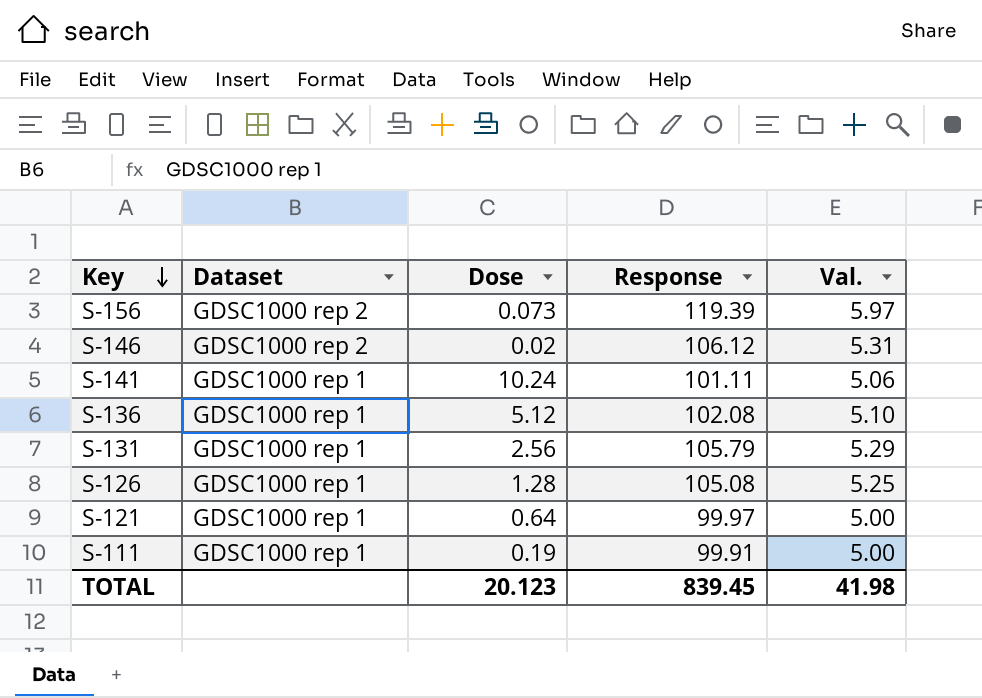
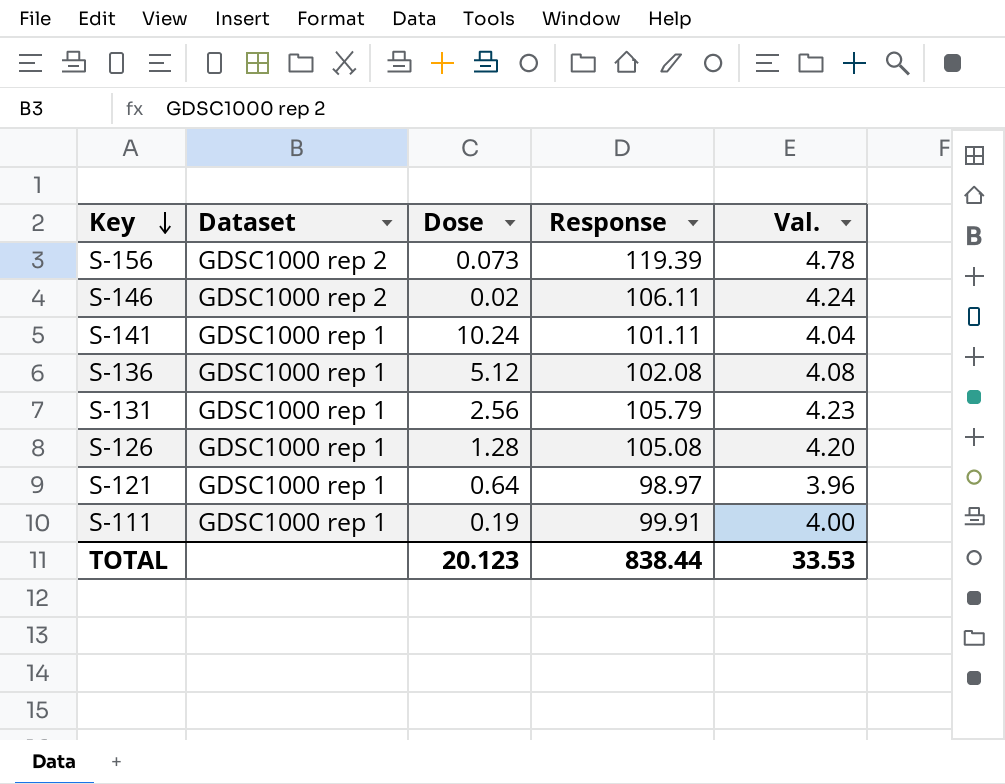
column Val. | formula: [Response] * 0.05 -> [Response] * 0.04
S-146 | Response: 106.12 -> 106.11
S-121 | Response: 99.97 -> 98.97
TOTAL | Response: 839.45 -> 838.44
TOTAL | Val.: 41.98 -> 33.53

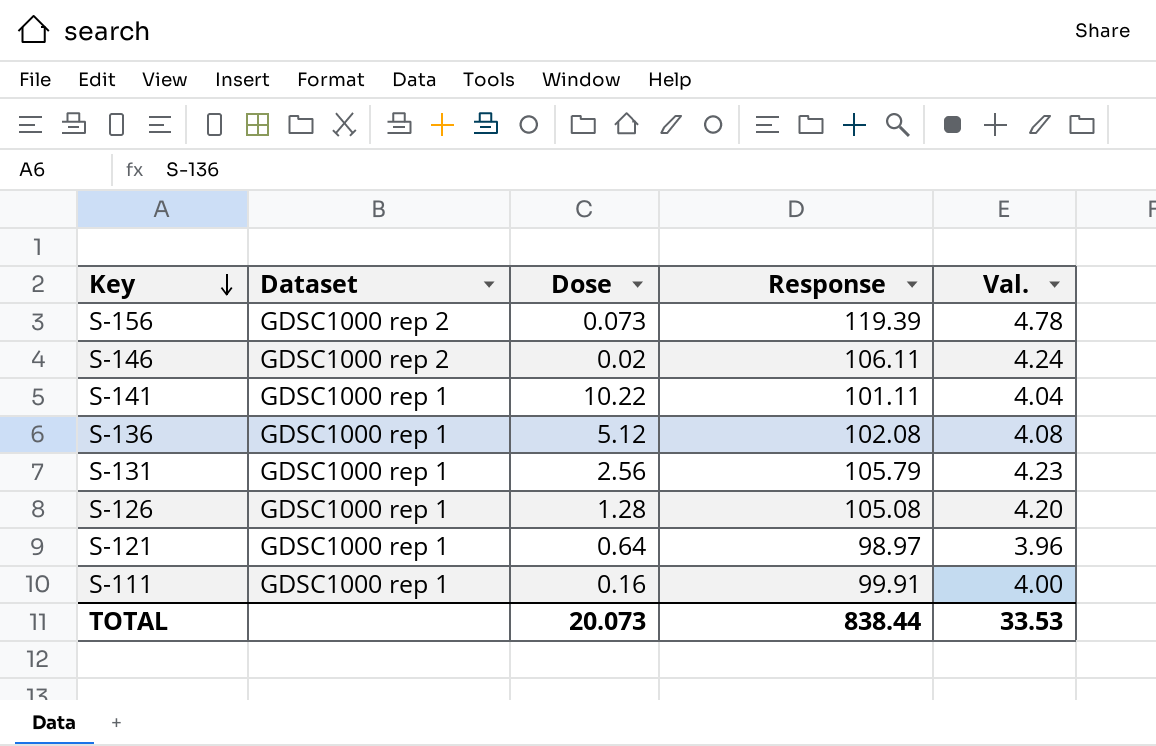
S-141 | Dose: 10.24 -> 10.22
S-111 | Dose: 0.19 -> 0.16
TOTAL | Dose: 20.123 -> 20.073

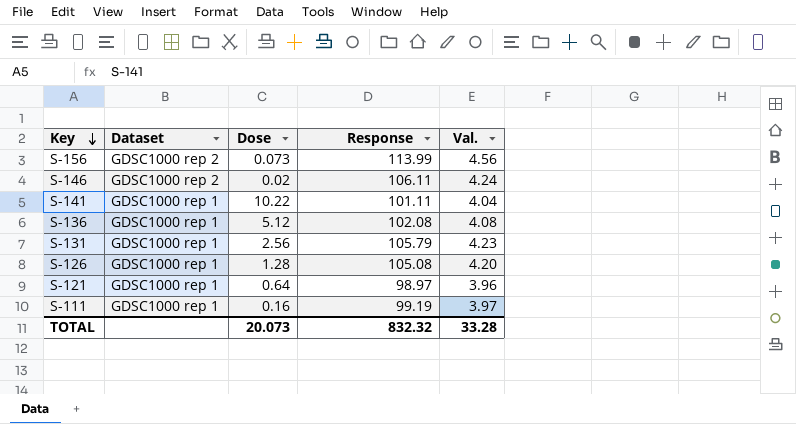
S-156 | Response: 119.39 -> 113.99
S-156 | Val.: 4.78 -> 4.56
S-111 | Response: 99.91 -> 99.19
S-111 | Val.: 4.00 -> 3.97
TOTAL | Response: 838.44 -> 832.32
TOTAL | Val.: 33.53 -> 33.28

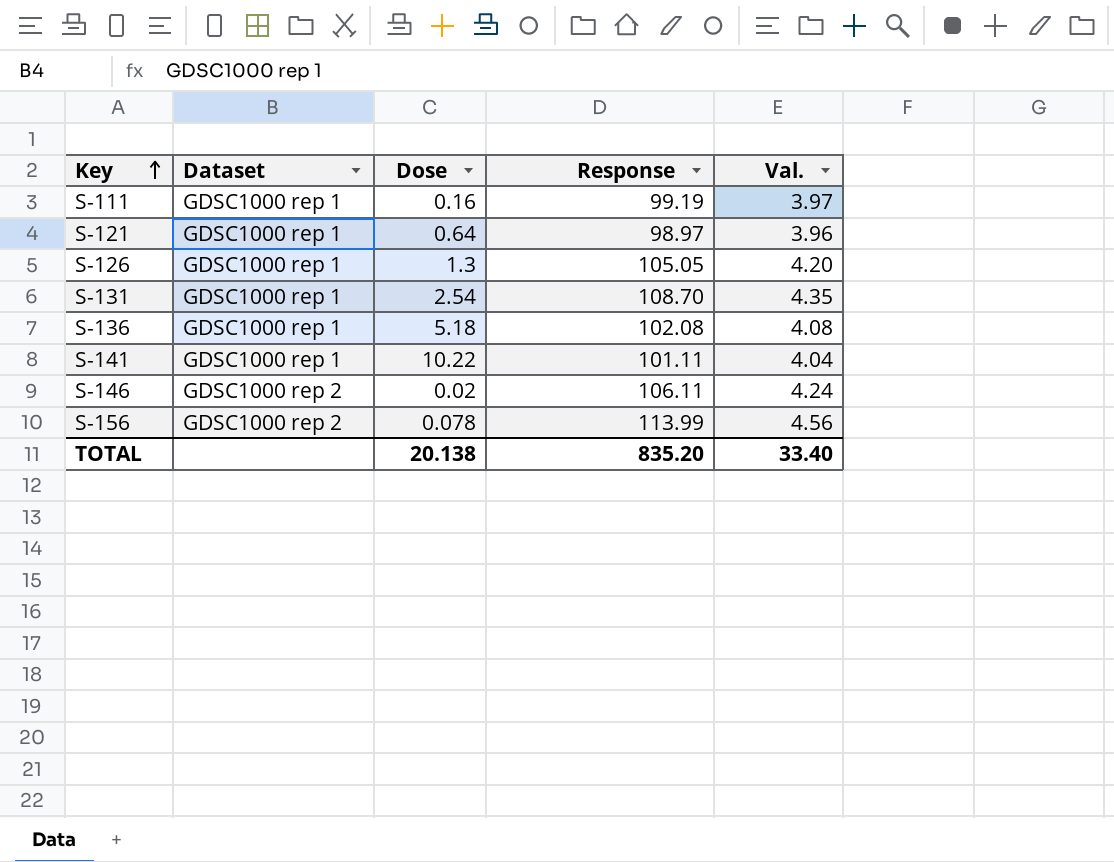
row order: Key descending -> Key ascending
S-126 | Dose: 1.28 -> 1.3
S-126 | Response: 105.08 -> 105.05
S-131 | Dose: 2.56 -> 2.54
S-131 | Response: 105.79 -> 108.70
S-131 | Val.: 4.23 -> 4.35
S-136 | Dose: 5.12 -> 5.18
S-156 | Dose: 0.073 -> 0.078
TOTAL | Dose: 20.073 -> 20.138
TOTAL | Response: 832.32 -> 835.20
TOTAL | Val.: 33.28 -> 33.40

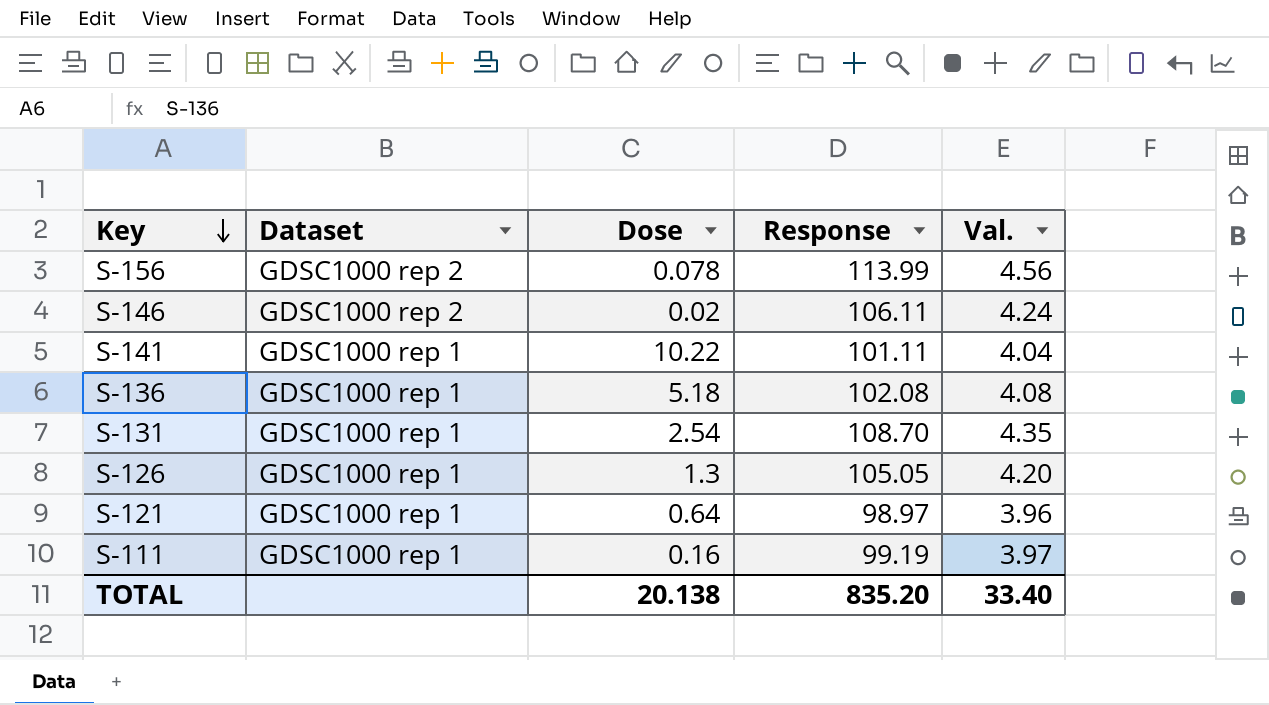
row order: Key ascending -> Key descending

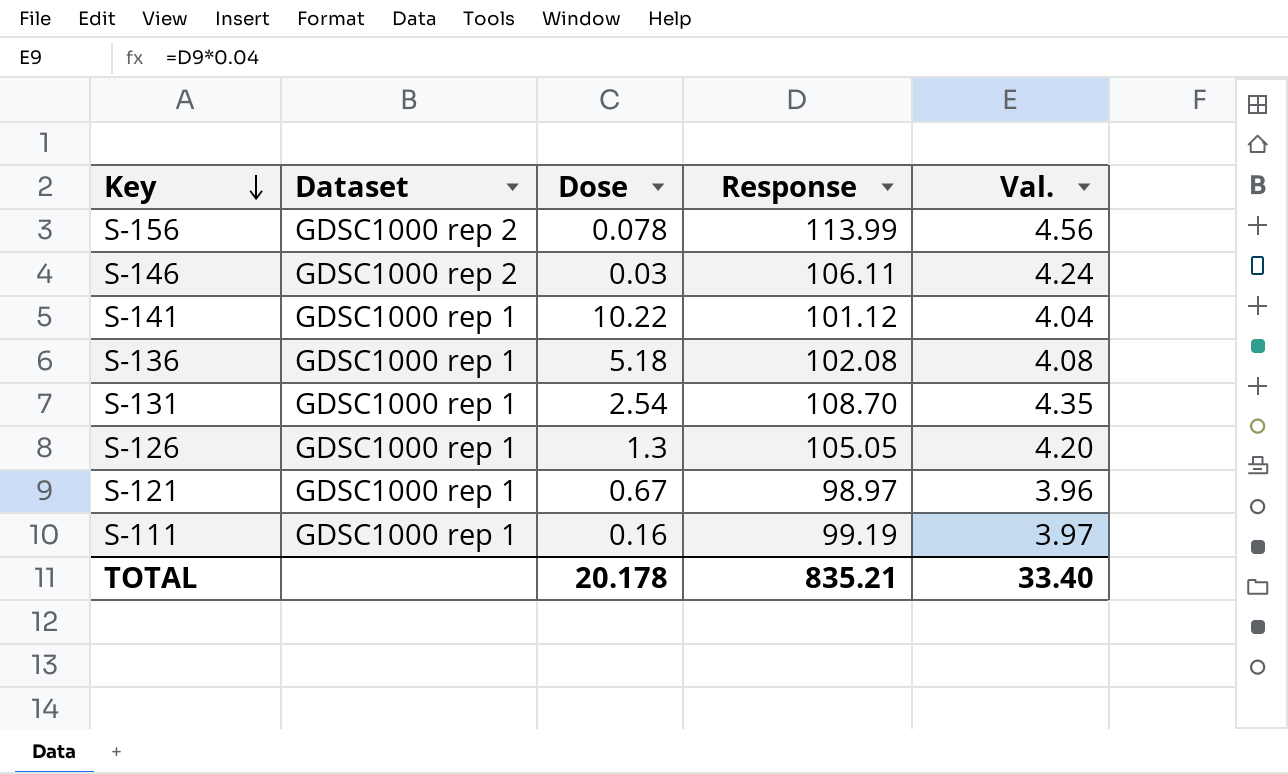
S-146 | Dose: 0.02 -> 0.03
S-141 | Response: 101.11 -> 101.12
S-121 | Dose: 0.64 -> 0.67
TOTAL | Dose: 20.138 -> 20.178
TOTAL | Response: 835.20 -> 835.21

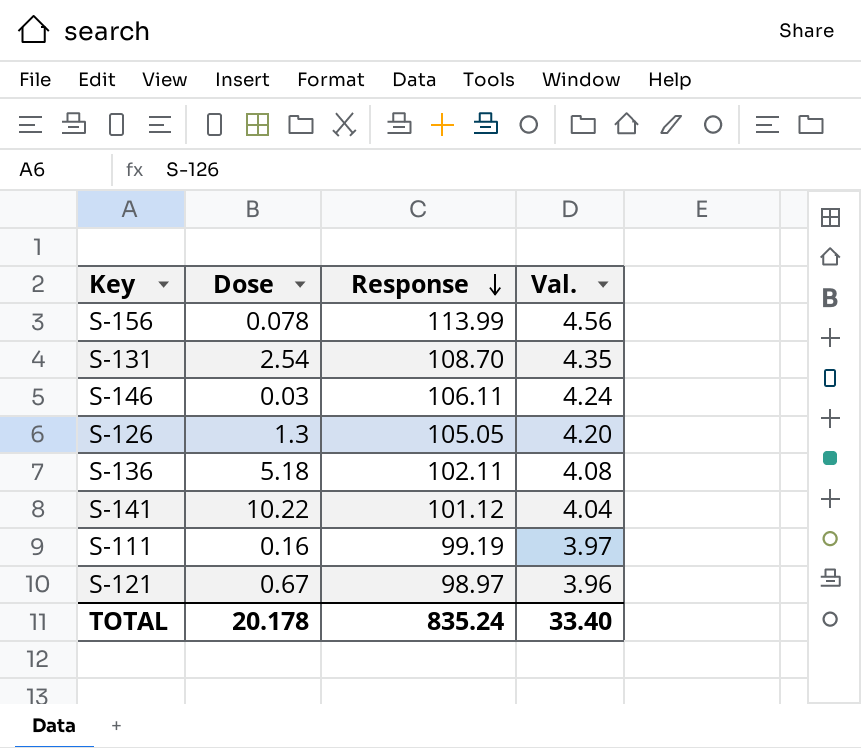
row order: Key descending -> Response descending
column Dataset | position: 2 -> none
S-136 | Response: 102.08 -> 102.11
TOTAL | Response: 835.21 -> 835.24

